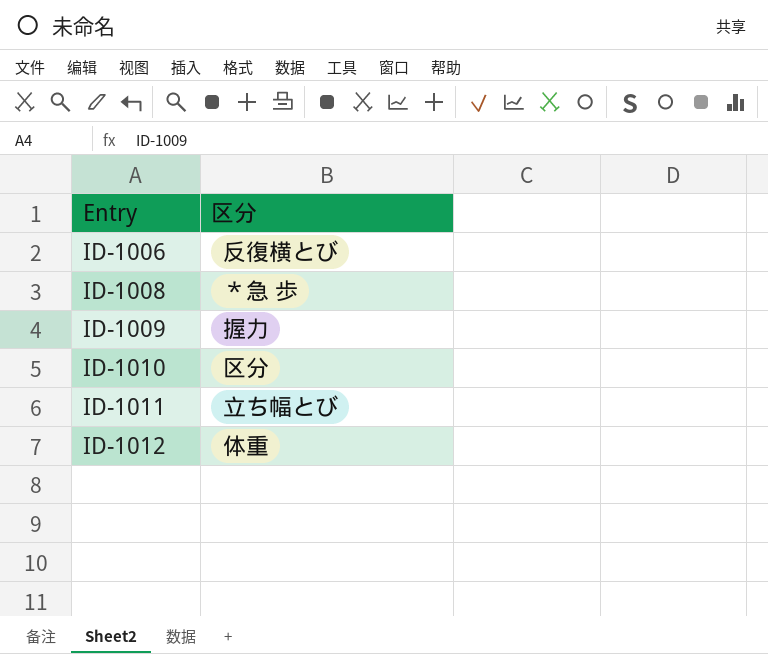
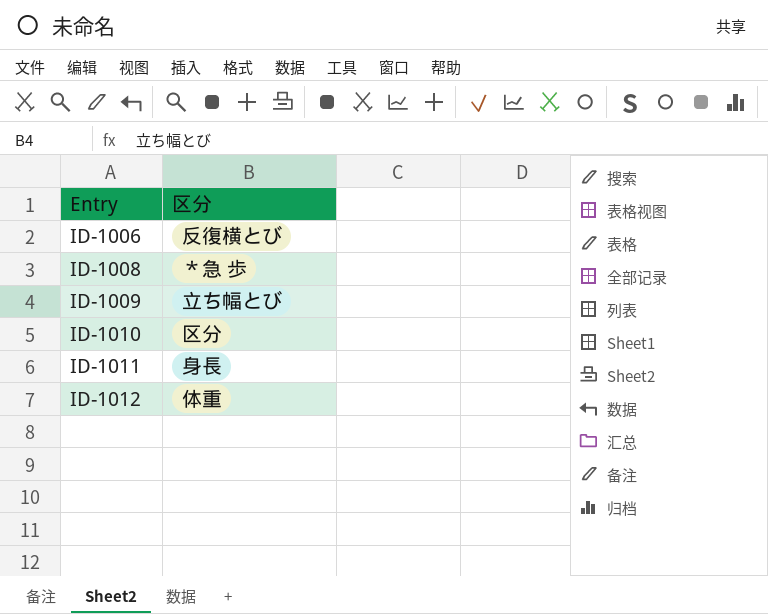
ID-1009 | 区分: 握力 -> 立ち幅とび
ID-1011 | 区分: 立ち幅とび -> 身長

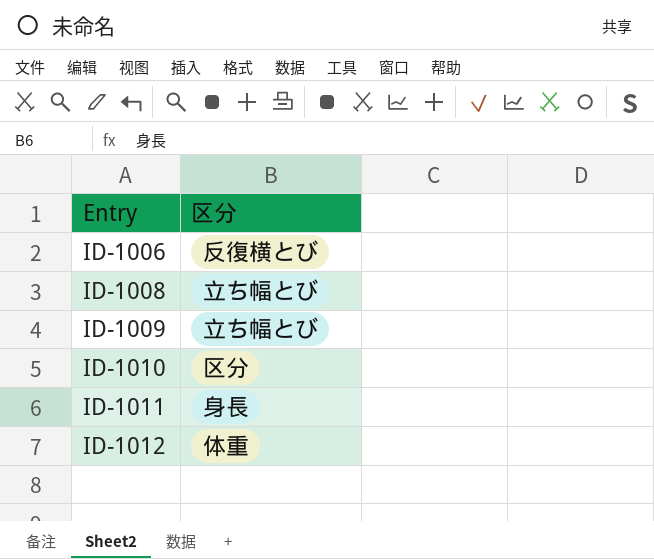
ID-1008 | 区分: ＊急 歩 -> 立ち幅とび

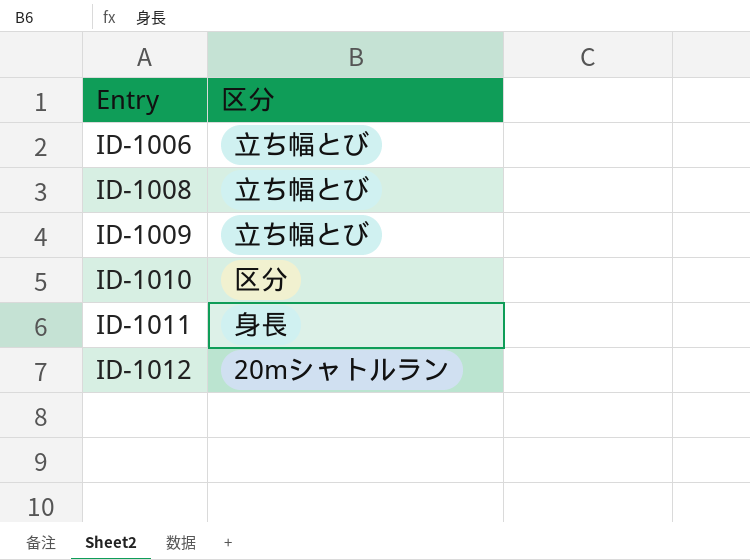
ID-1006 | 区分: 反復横とび -> 立ち幅とび
ID-1012 | 区分: 体重 -> 20mシャトルラン

